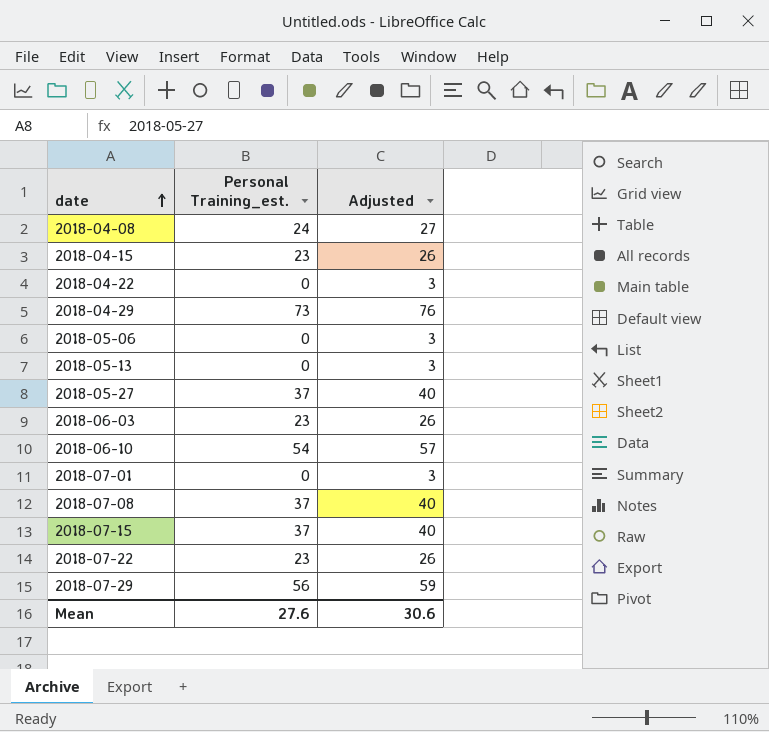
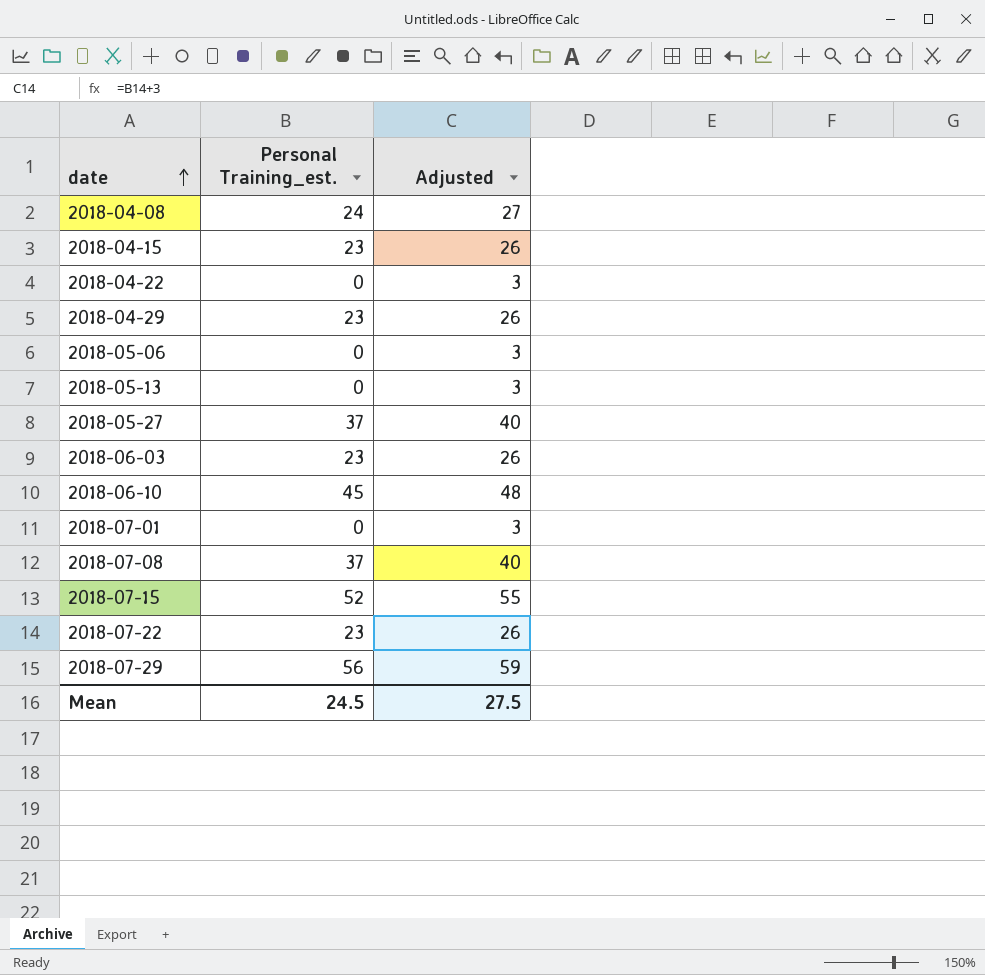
2018-04-29 | Personal Training_est.: 73 -> 23
2018-04-29 | Adjusted: 76 -> 26
2018-06-10 | Personal Training_est.: 54 -> 45
2018-06-10 | Adjusted: 57 -> 48
2018-07-15 | Personal Training_est.: 37 -> 52
2018-07-15 | Adjusted: 40 -> 55
Mean | Personal Training_est.: 27.6 -> 24.5
Mean | Adjusted: 30.6 -> 27.5

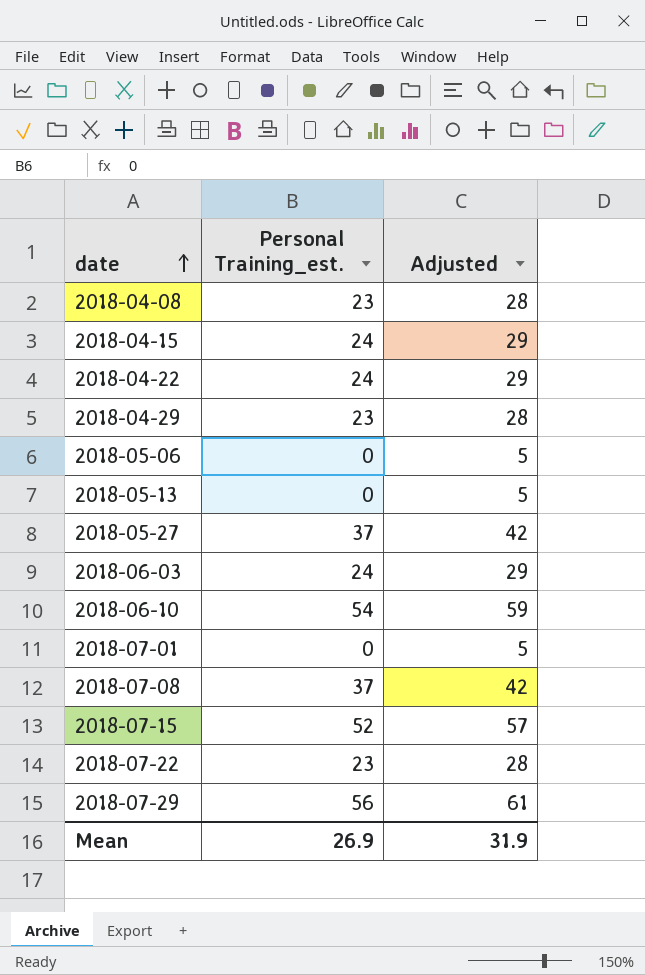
column Adjusted | formula: [Personal Training_est.] + 3 -> [Personal Training_est.] + 5
2018-04-08 | Personal Training_est.: 24 -> 23
2018-04-15 | Personal Training_est.: 23 -> 24
2018-04-22 | Personal Training_est.: 0 -> 24
2018-06-03 | Personal Training_est.: 23 -> 24
2018-06-10 | Personal Training_est.: 45 -> 54
Mean | Personal Training_est.: 24.5 -> 26.9
Mean | Adjusted: 27.5 -> 31.9

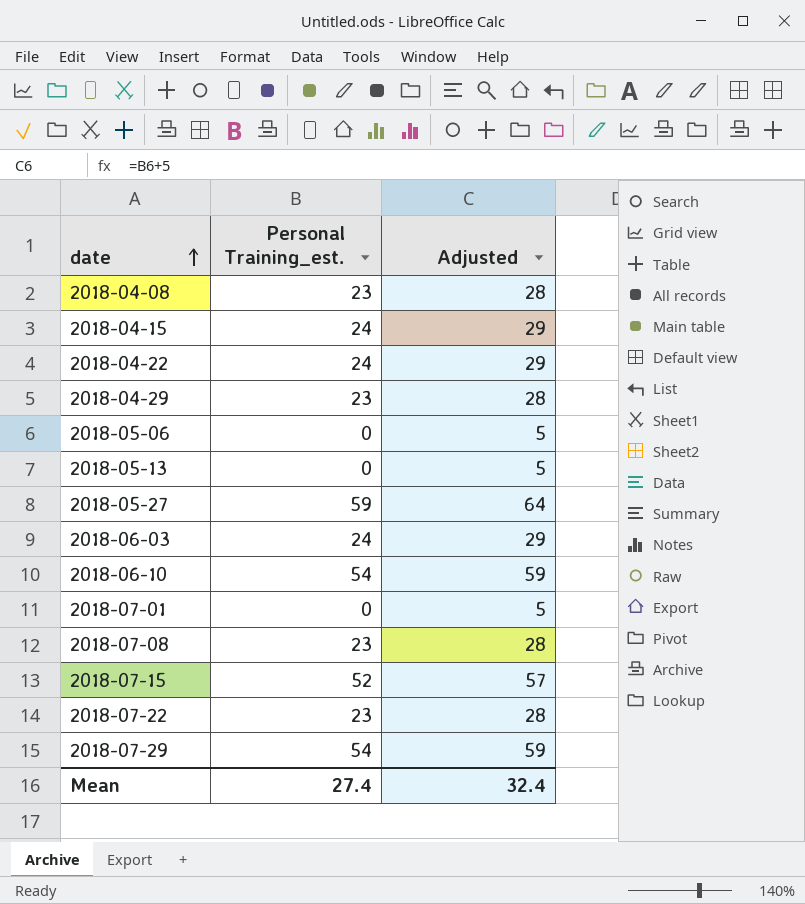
2018-05-27 | Personal Training_est.: 37 -> 59
2018-05-27 | Adjusted: 42 -> 64
2018-07-08 | Personal Training_est.: 37 -> 23
2018-07-08 | Adjusted: 42 -> 28
2018-07-29 | Personal Training_est.: 56 -> 54
2018-07-29 | Adjusted: 61 -> 59
Mean | Personal Training_est.: 26.9 -> 27.4
Mean | Adjusted: 31.9 -> 32.4

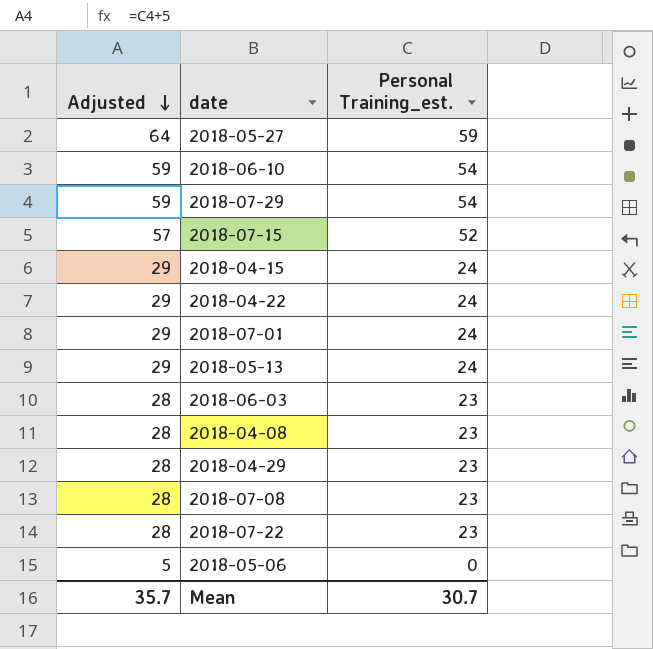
row order: date ascending -> Adjusted descending
column Adjusted | position: 3 -> 1
2018-07-01 | Adjusted: 5 -> 29
2018-07-01 | Personal Training_est.: 0 -> 24
2018-05-13 | Adjusted: 5 -> 29
2018-05-13 | Personal Training_est.: 0 -> 24
2018-06-03 | Adjusted: 29 -> 28
2018-06-03 | Personal Training_est.: 24 -> 23
Mean | Adjusted: 32.4 -> 35.7
Mean | Personal Training_est.: 27.4 -> 30.7

